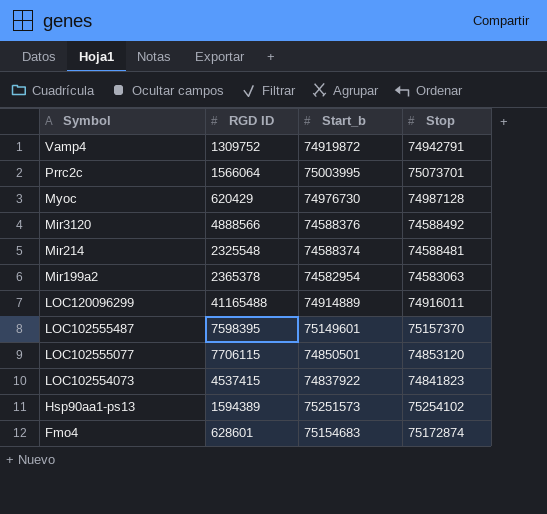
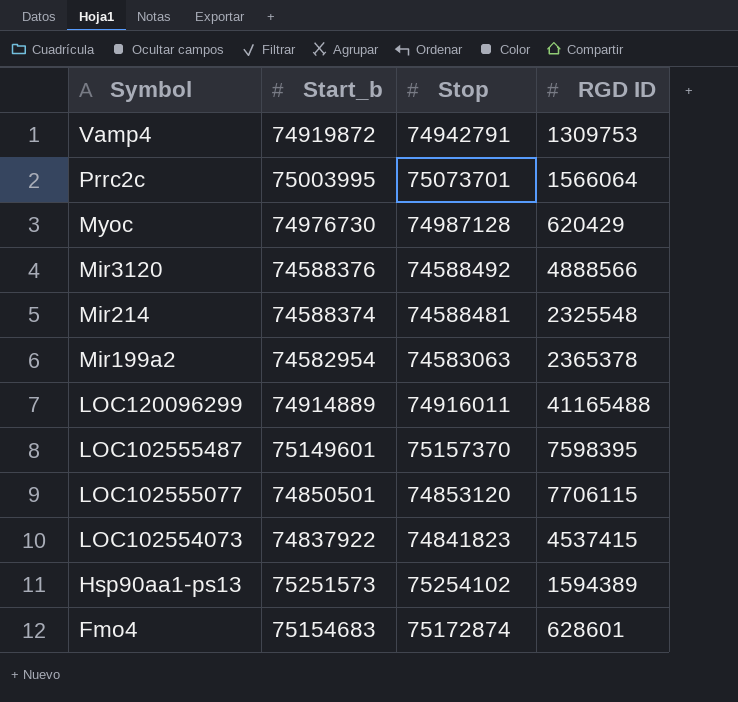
column RGD ID | position: 2 -> 4
Vamp4 | RGD ID: 1309752 -> 1309753

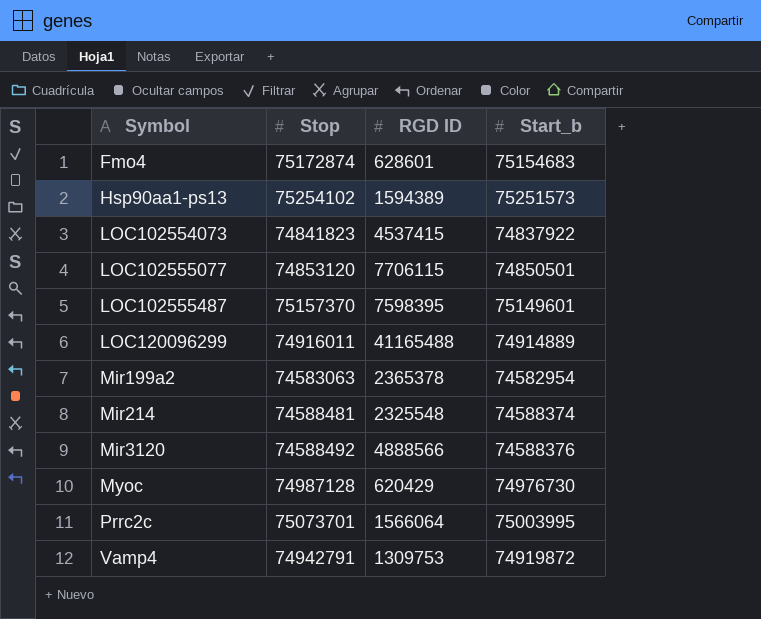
row order: Symbol descending -> Symbol ascending
column Start_b | position: 2 -> 4

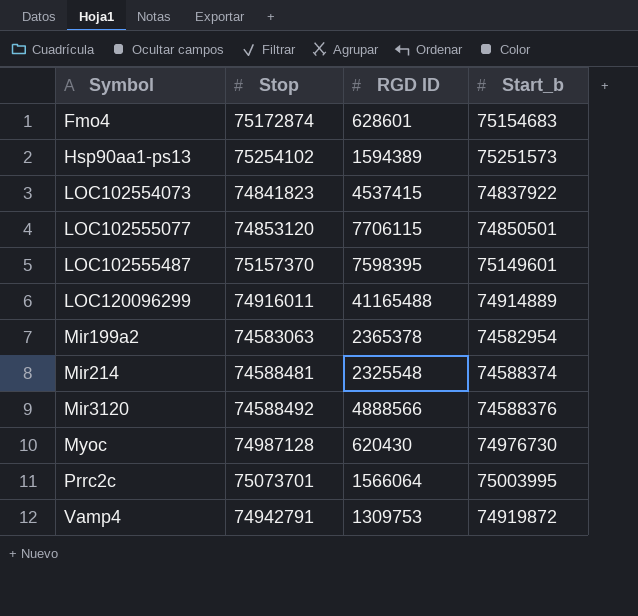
Myoc | RGD ID: 620429 -> 620430

